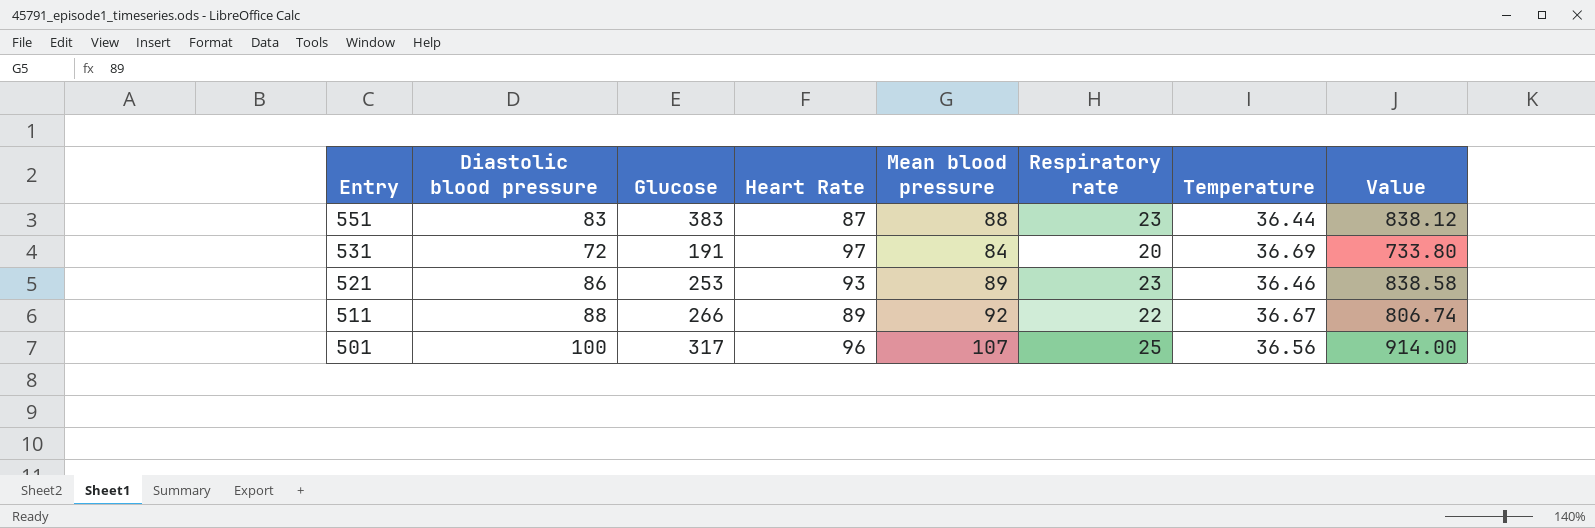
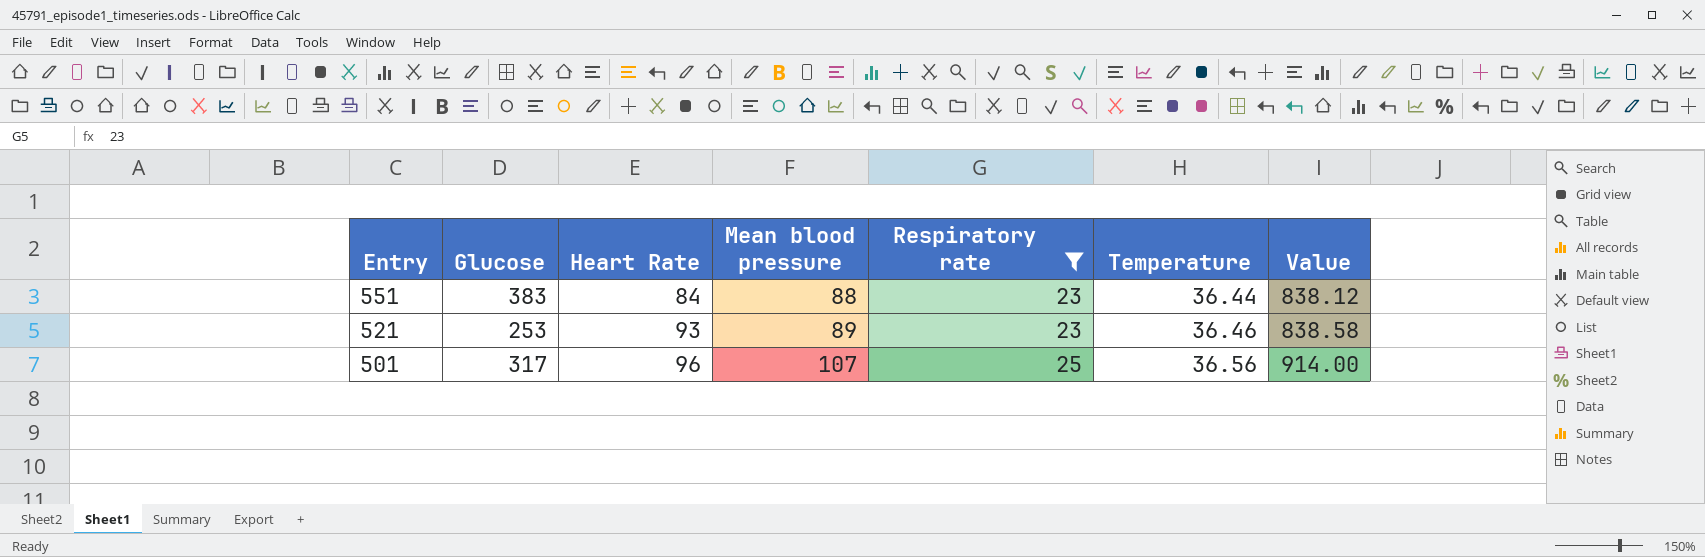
filter: none -> Respiratory rate >= 23
column Diastolic blood pressure | position: 2 -> none
551 | Heart Rate: 87 -> 84

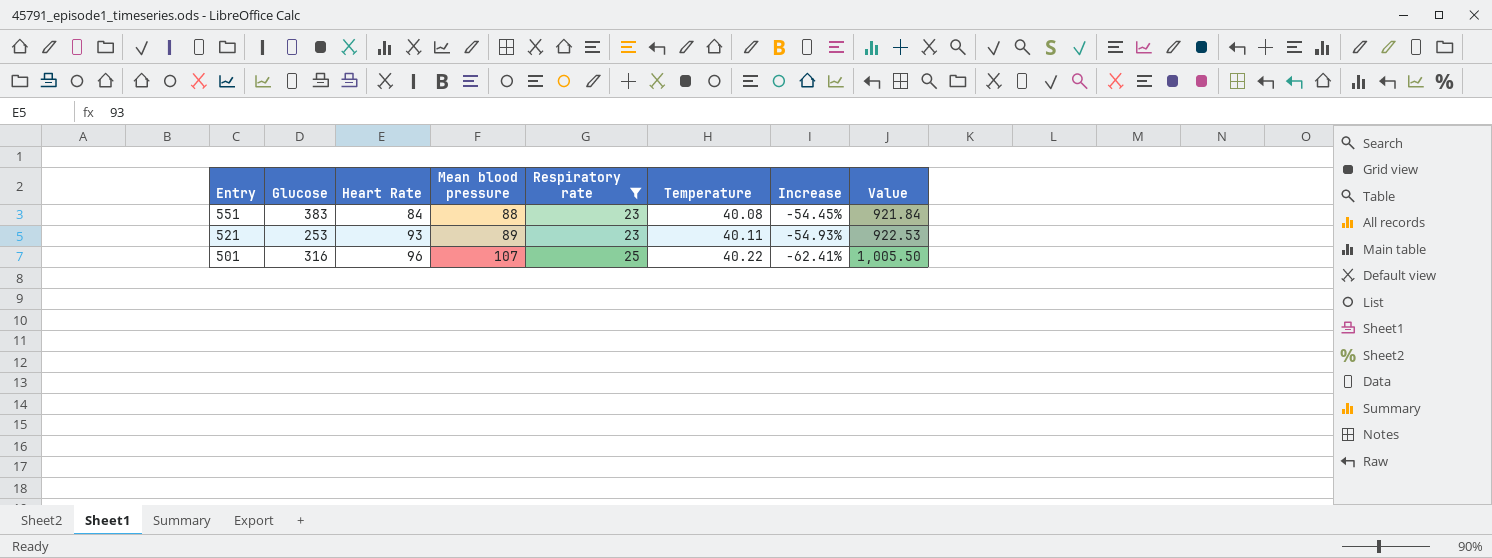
column Increase | formula: none -> ([Temperature] - [Mean blood pressure]) / [Mean blood pressure]
551 | Temperature: 36.44 -> 40.08
551 | Value: 838.12 -> 921.84
521 | Temperature: 36.46 -> 40.11
521 | Value: 838.58 -> 922.53
501 | Glucose: 317 -> 316
501 | Temperature: 36.56 -> 40.22
501 | Value: 914.00 -> 1,005.50

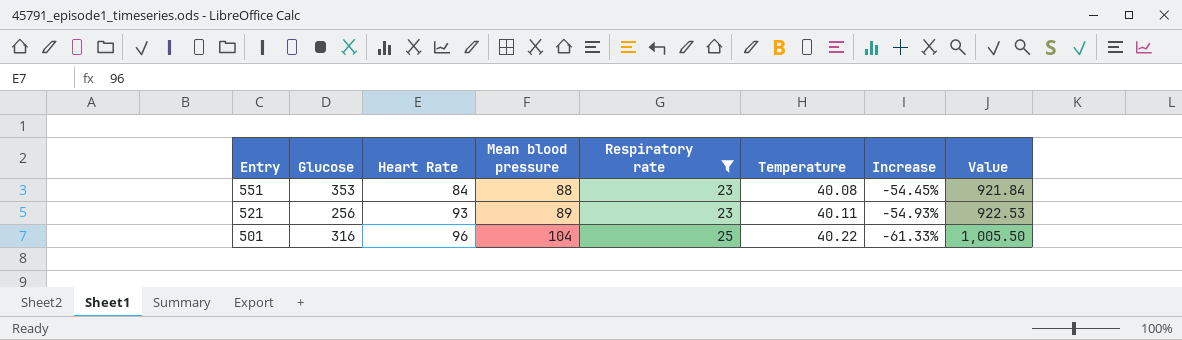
551 | Glucose: 383 -> 353
521 | Glucose: 253 -> 256
501 | Mean blood pressure: 107 -> 104
501 | Increase: -62.41% -> -61.33%

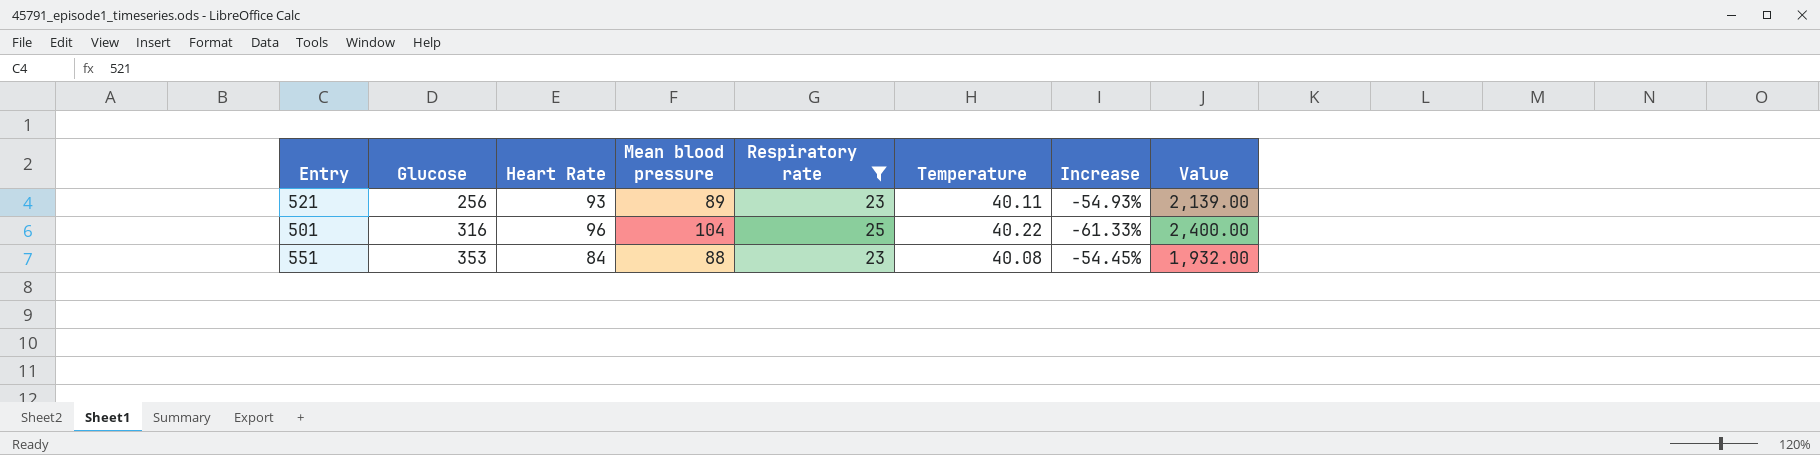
row order: Entry descending -> Glucose ascending
column Value | formula: [Respiratory rate] * [Temperature] -> [Heart Rate] * [Respiratory rate]

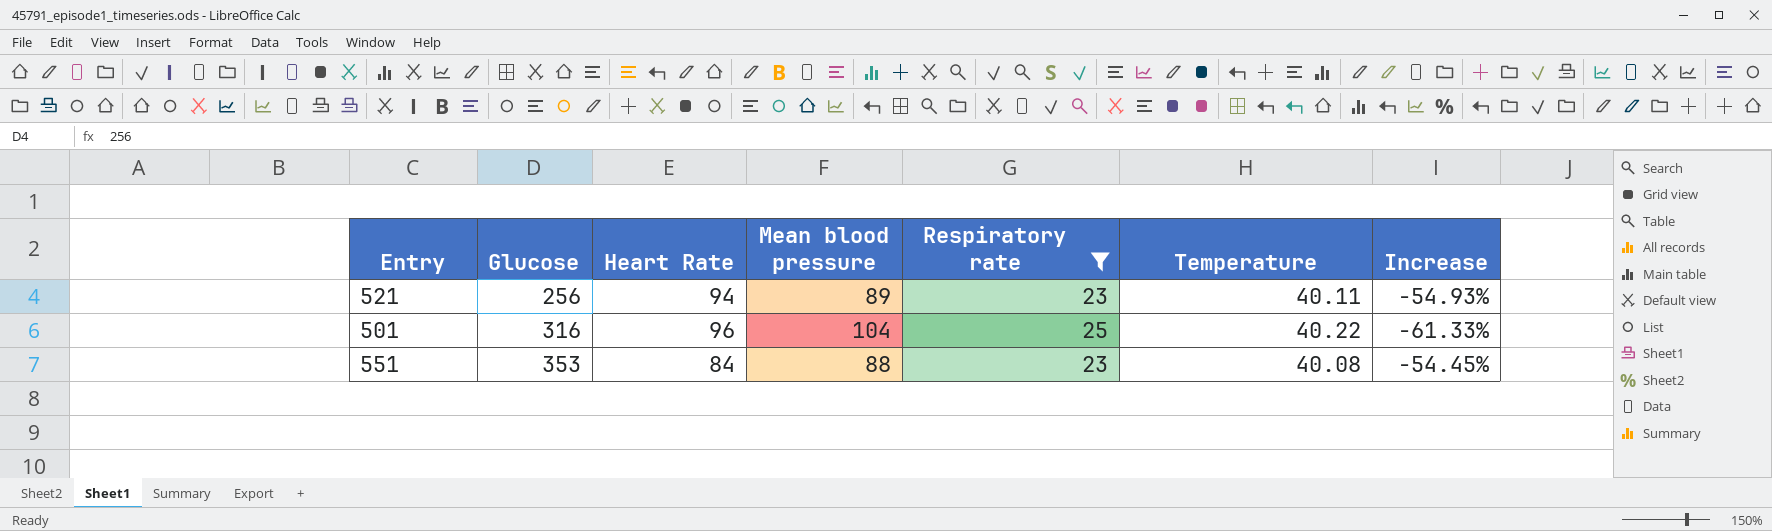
column Value | formula: [Heart Rate] * [Respiratory rate] -> none
521 | Heart Rate: 93 -> 94

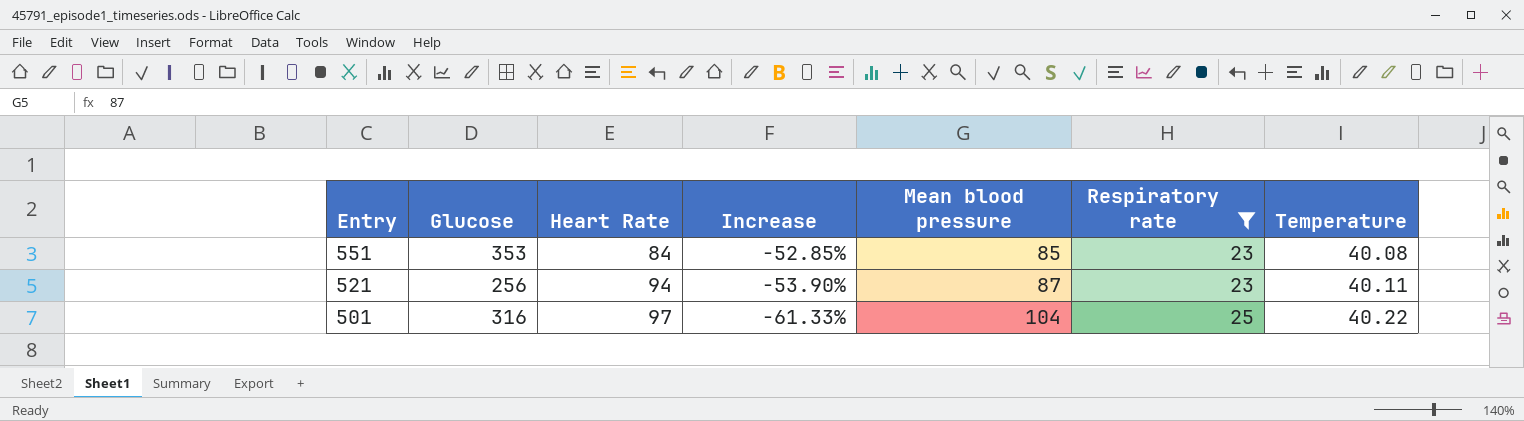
row order: Glucose ascending -> Entry descending
column Increase | position: 7 -> 4
551 | Increase: -54.45% -> -52.85%
551 | Mean blood pressure: 88 -> 85
521 | Increase: -54.93% -> -53.90%
521 | Mean blood pressure: 89 -> 87
501 | Heart Rate: 96 -> 97

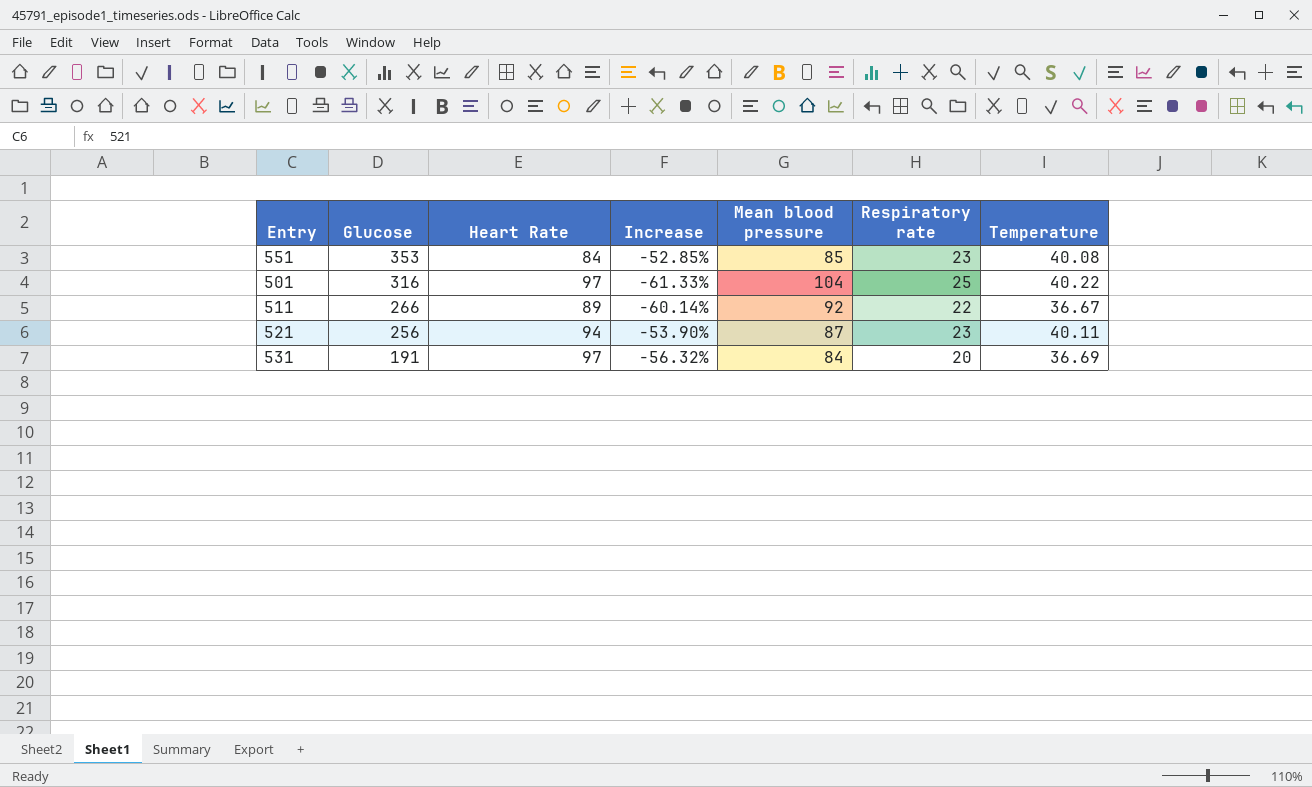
filter: Respiratory rate >= 23 -> none
row order: Entry descending -> Glucose descending

